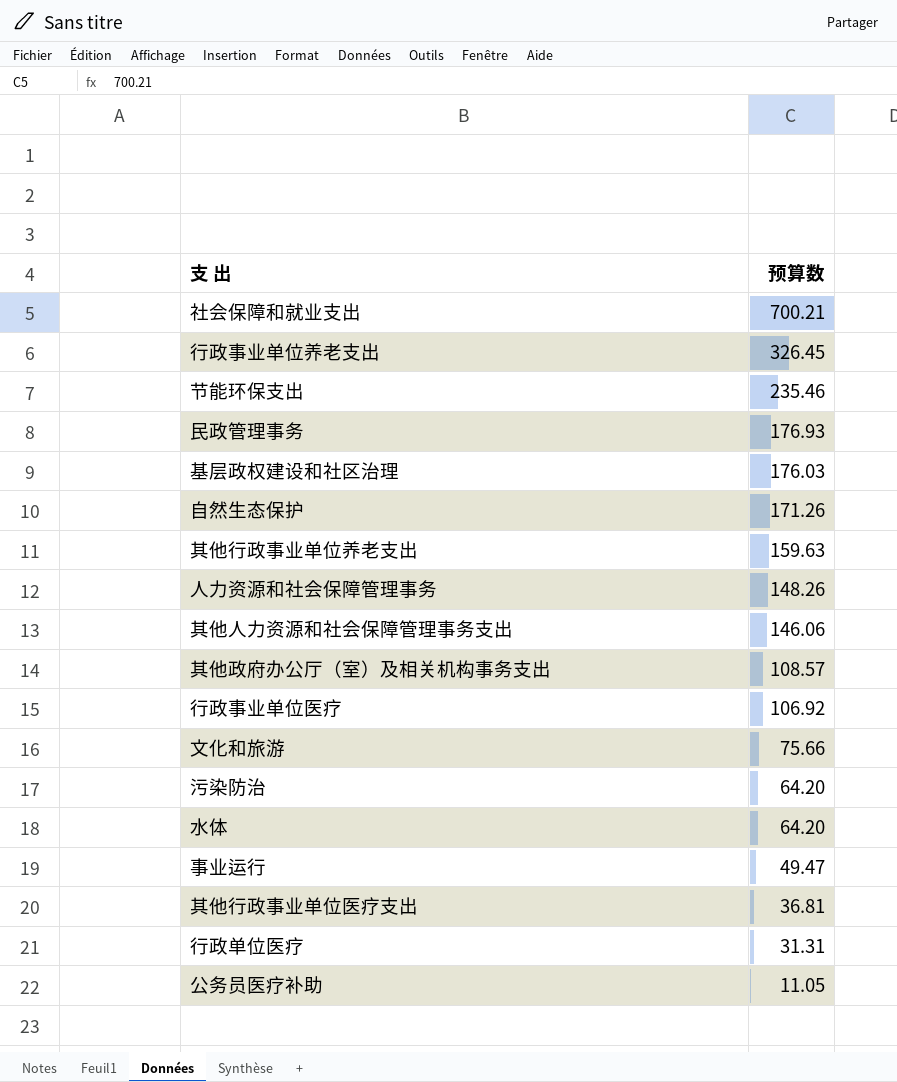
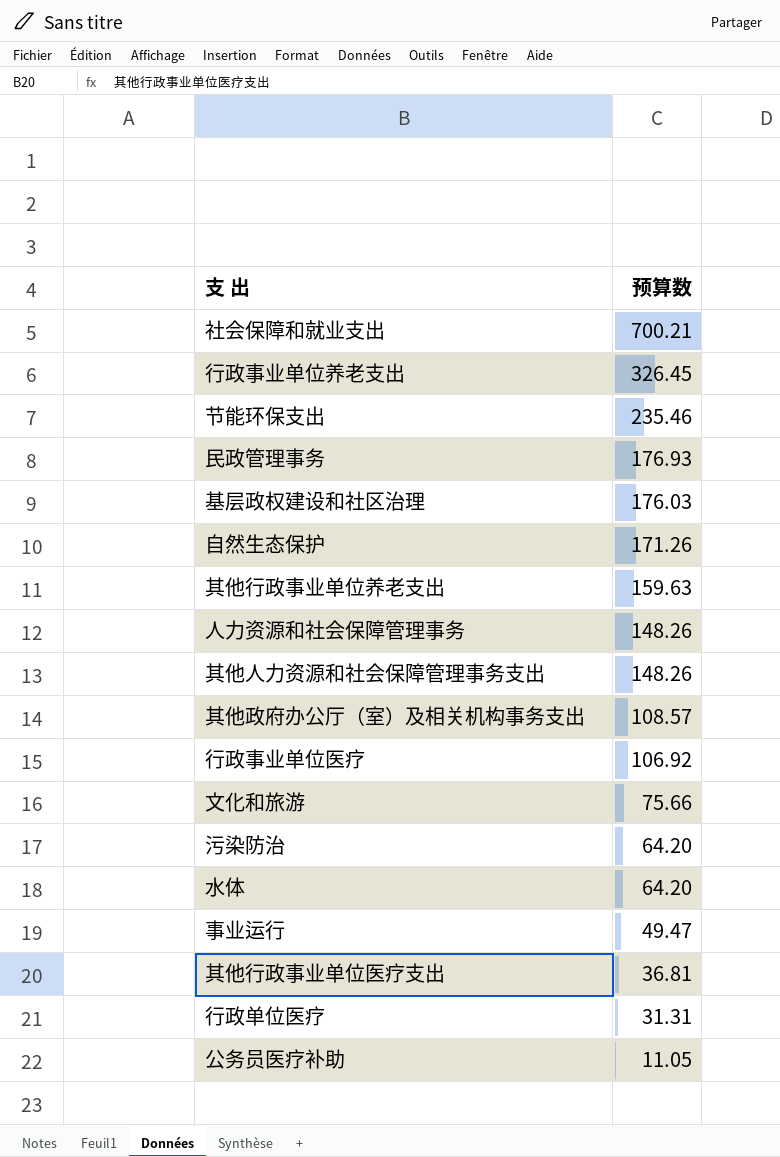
其他人力资源和社会保障管理事务支出 | 预算数: 146.06 -> 148.26

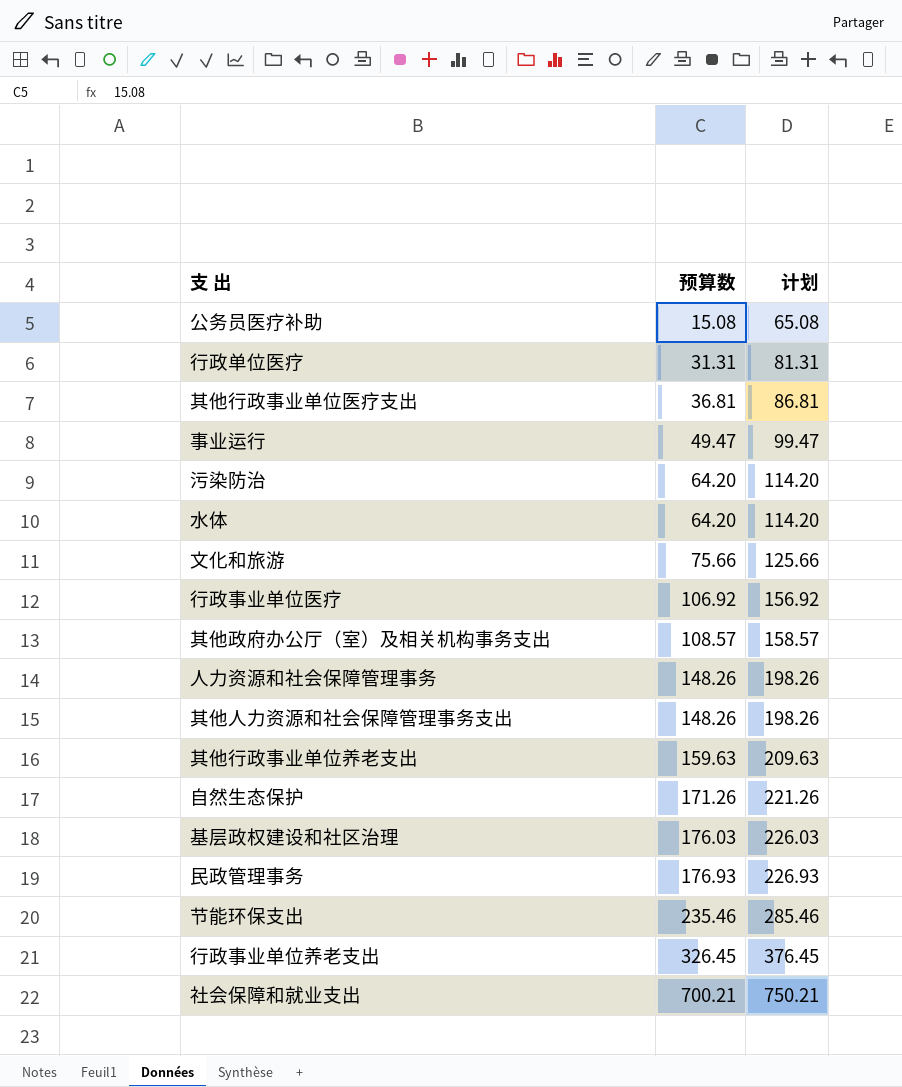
row order: 预算数 descending -> 预算数 ascending
column 计划 | formula: none -> [预算数] + 50
公务员医疗补助 | 预算数: 11.05 -> 15.08

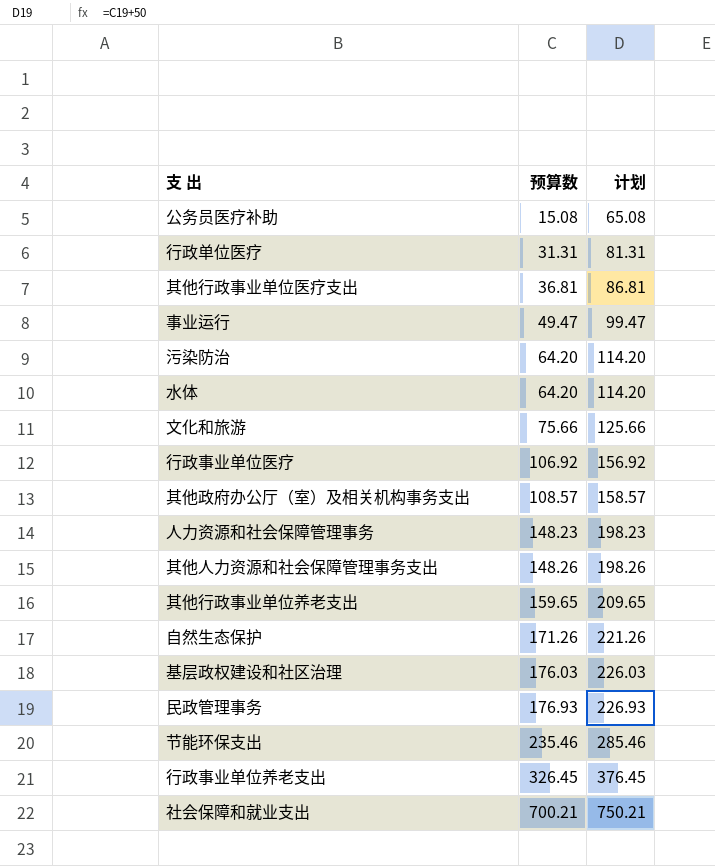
人力资源和社会保障管理事务 | 预算数: 148.26 -> 148.23
人力资源和社会保障管理事务 | 计划: 198.26 -> 198.23
其他行政事业单位养老支出 | 预算数: 159.63 -> 159.65
其他行政事业单位养老支出 | 计划: 209.63 -> 209.65

